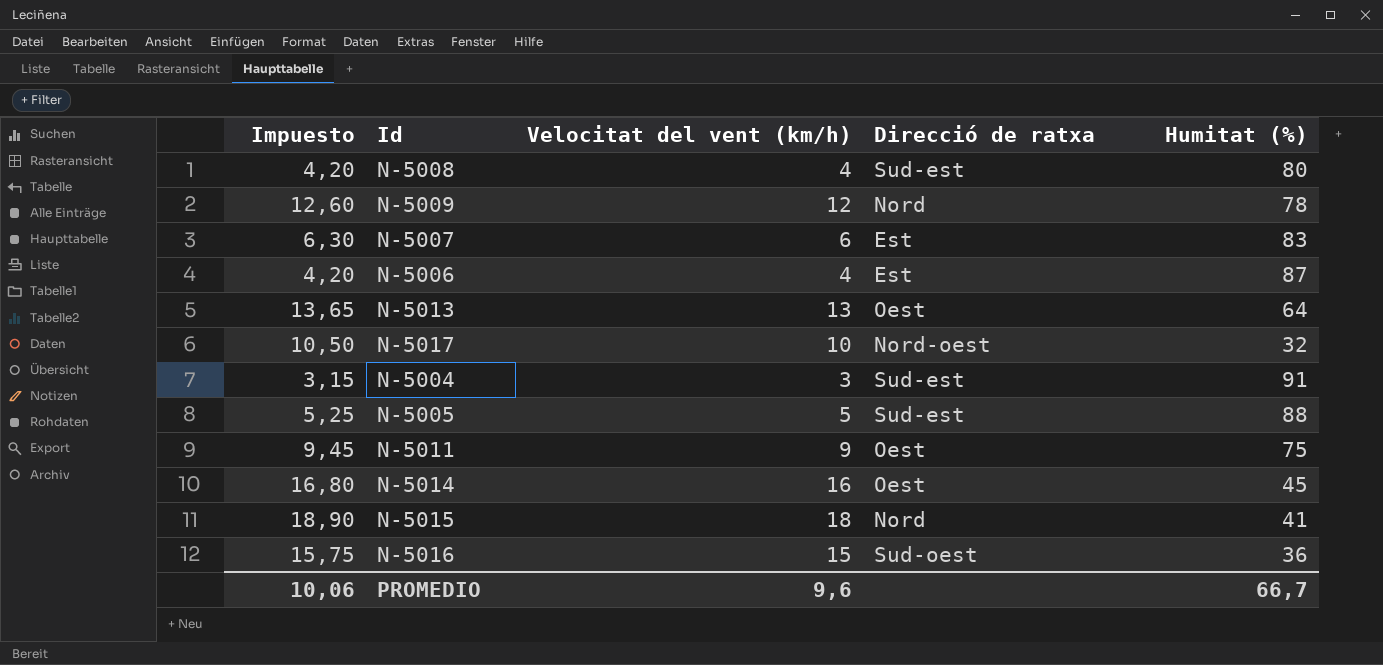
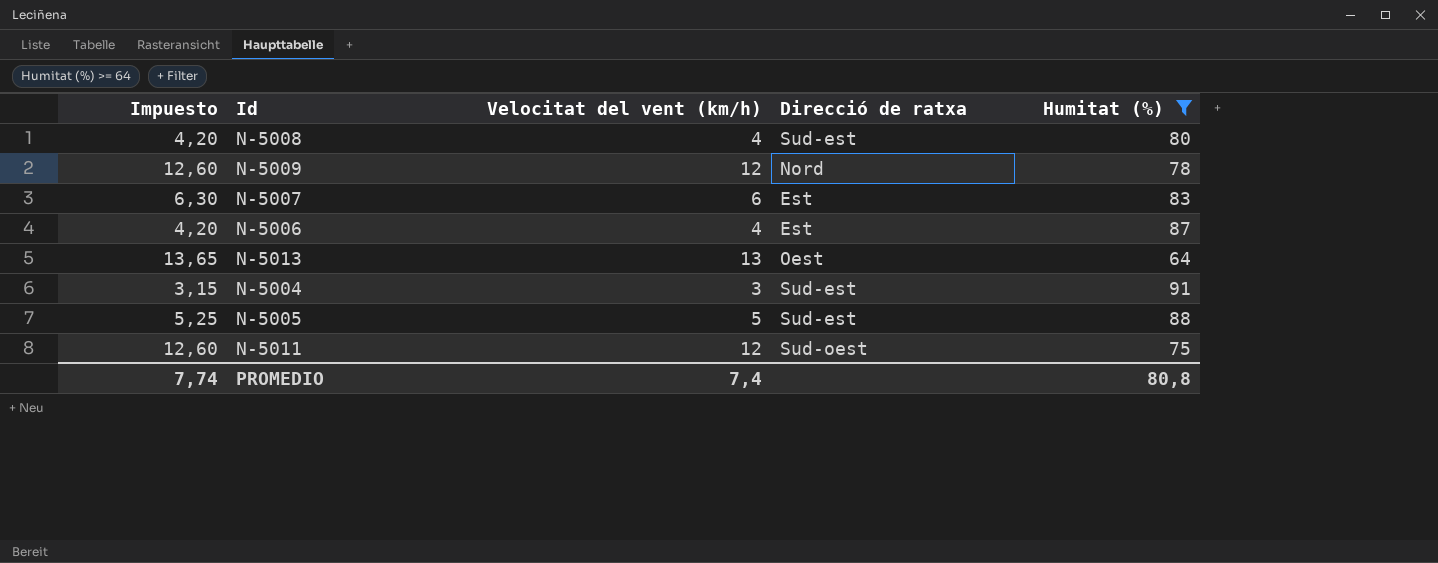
filter: none -> Humitat (%) >= 64
N-5011 | Impuesto: 9,45 -> 12,60
N-5011 | Velocitat del vent (km/h): 9 -> 12
N-5011 | Direcció de ratxa: Oest -> Sud-oest
PROMEDIO | Impuesto: 10,06 -> 7,74
PROMEDIO | Velocitat del vent (km/h): 9,6 -> 7,4
PROMEDIO | Humitat (%): 66,7 -> 80,8

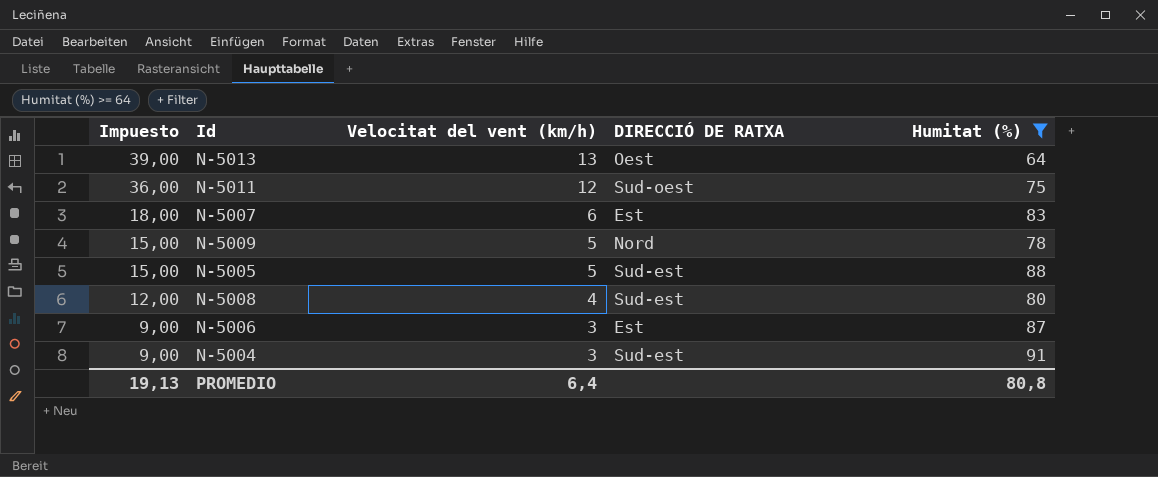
row order: none -> Impuesto descending
column Impuesto | formula: [Velocitat del vent (km/h)] * 1,05 -> [Velocitat del vent (km/h)] * 3
column name: Direcció de ratxa -> DIRECCIÓ DE RATXA
N-5009 | Velocitat del vent (km/h): 12 -> 5
N-5006 | Velocitat del vent (km/h): 4 -> 3
PROMEDIO | Impuesto: 7,74 -> 19,13
PROMEDIO | Velocitat del vent (km/h): 7,4 -> 6,4

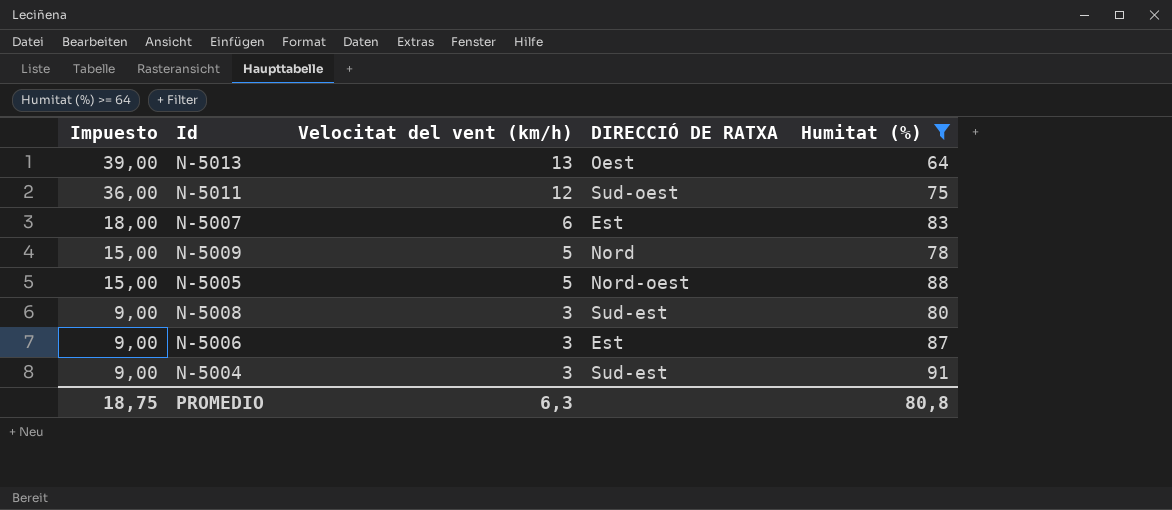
N-5005 | DIRECCIÓ DE RATXA: Sud-est -> Nord-oest
N-5008 | Impuesto: 12,00 -> 9,00
N-5008 | Velocitat del vent (km/h): 4 -> 3
PROMEDIO | Impuesto: 19,13 -> 18,75
PROMEDIO | Velocitat del vent (km/h): 6,4 -> 6,3

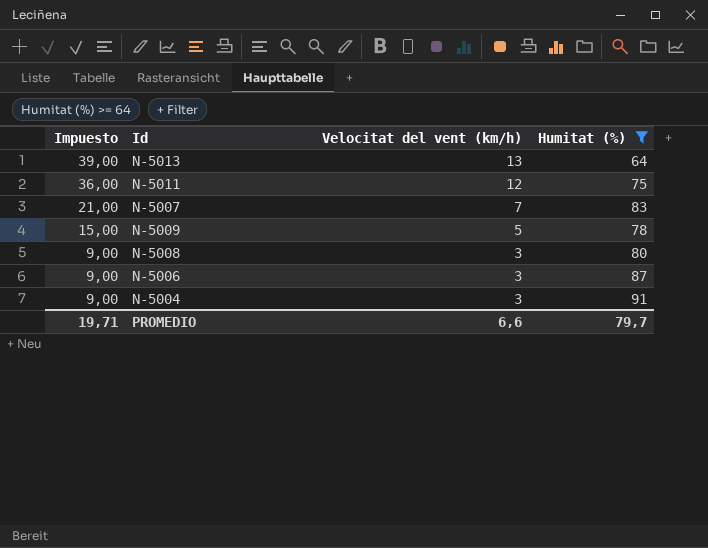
column DIRECCIÓ DE RATXA | position: 4 -> none
row N-5005: 15,00 | 5 | Nord-oest | 88 -> none
N-5007 | Impuesto: 18,00 -> 21,00
N-5007 | Velocitat del vent (km/h): 6 -> 7
PROMEDIO | Impuesto: 18,75 -> 19,71
PROMEDIO | Velocitat del vent (km/h): 6,3 -> 6,6
PROMEDIO | Humitat (%): 80,8 -> 79,7

